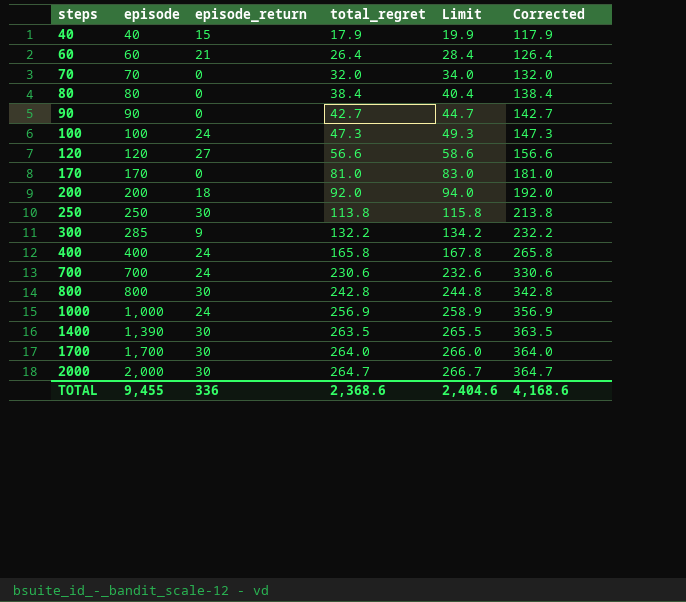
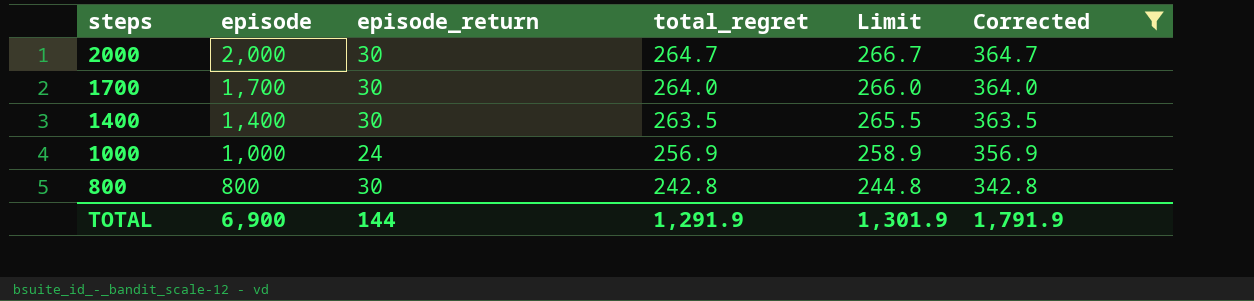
filter: none -> Corrected >= 342.8
row order: steps ascending -> steps descending
1400 | episode: 1,390 -> 1,400
TOTAL | episode: 9,455 -> 6,900
TOTAL | episode_return: 336 -> 144
TOTAL | total_regret: 2,368.6 -> 1,291.9
TOTAL | Limit: 2,404.6 -> 1,301.9
TOTAL | Corrected: 4,168.6 -> 1,791.9

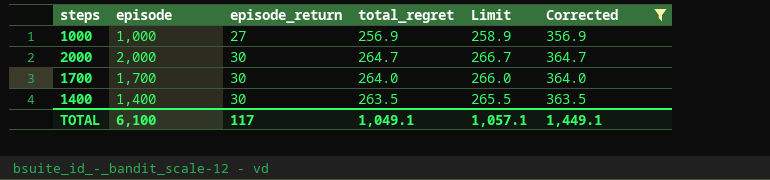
row order: steps descending -> episode_return ascending
row 800: 800 | 30 | 242.8 | 244.8 | 342.8 -> none
1000 | episode_return: 24 -> 27
TOTAL | episode: 6,900 -> 6,100
TOTAL | episode_return: 144 -> 117
TOTAL | total_regret: 1,291.9 -> 1,049.1
TOTAL | Limit: 1,301.9 -> 1,057.1
TOTAL | Corrected: 1,791.9 -> 1,449.1

